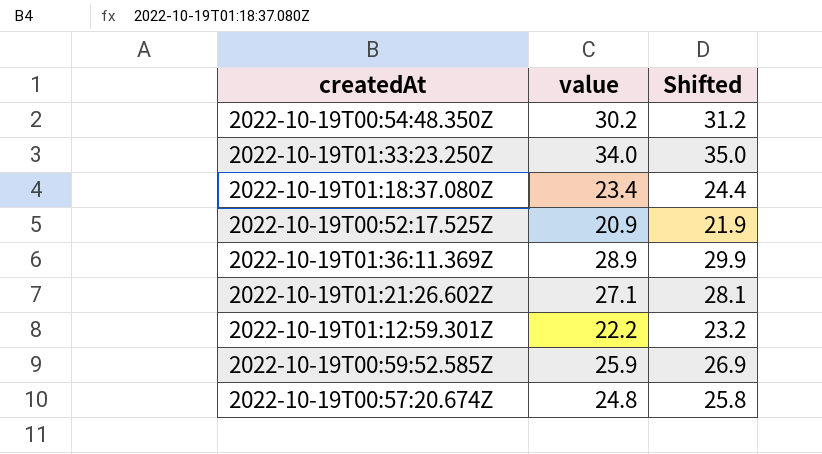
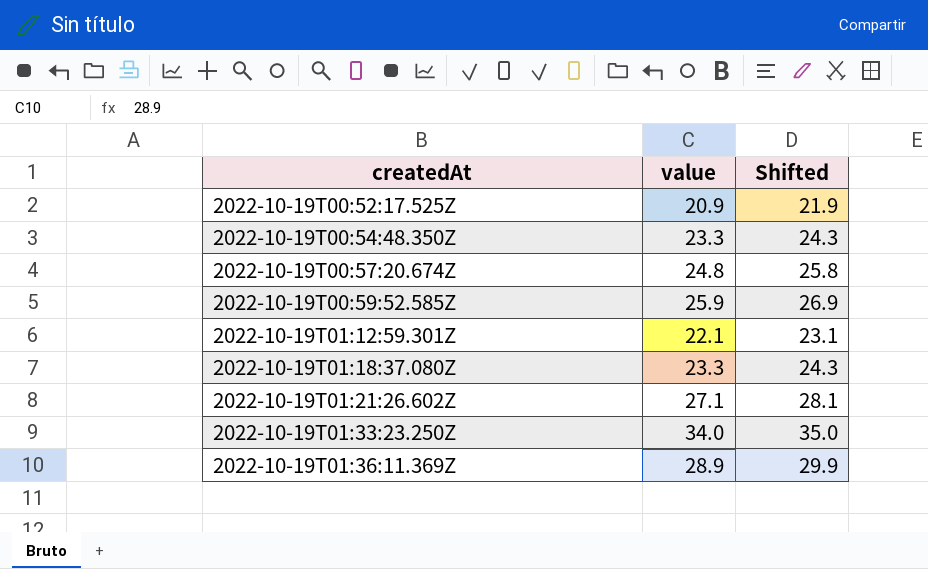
row order: none -> createdAt ascending
2022-10-19T00:54:48.350Z | value: 30.2 -> 23.3
2022-10-19T00:54:48.350Z | Shifted: 31.2 -> 24.3
2022-10-19T01:12:59.301Z | value: 22.2 -> 22.1
2022-10-19T01:12:59.301Z | Shifted: 23.2 -> 23.1
2022-10-19T01:18:37.080Z | value: 23.4 -> 23.3
2022-10-19T01:18:37.080Z | Shifted: 24.4 -> 24.3

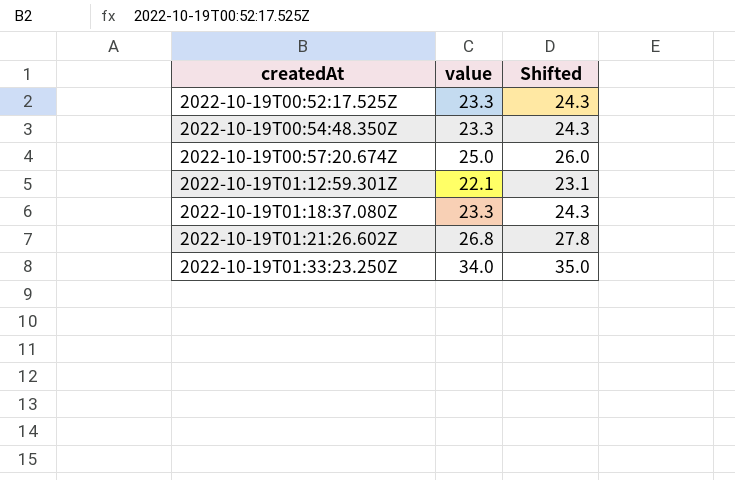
row 2022-10-19T00:59:52.585Z: 25.9 | 26.9 -> none
row 2022-10-19T01:36:11.369Z: 28.9 | 29.9 -> none
2022-10-19T00:52:17.525Z | value: 20.9 -> 23.3
2022-10-19T00:52:17.525Z | Shifted: 21.9 -> 24.3
2022-10-19T00:57:20.674Z | value: 24.8 -> 25.0
2022-10-19T00:57:20.674Z | Shifted: 25.8 -> 26.0
2022-10-19T01:21:26.602Z | value: 27.1 -> 26.8
2022-10-19T01:21:26.602Z | Shifted: 28.1 -> 27.8

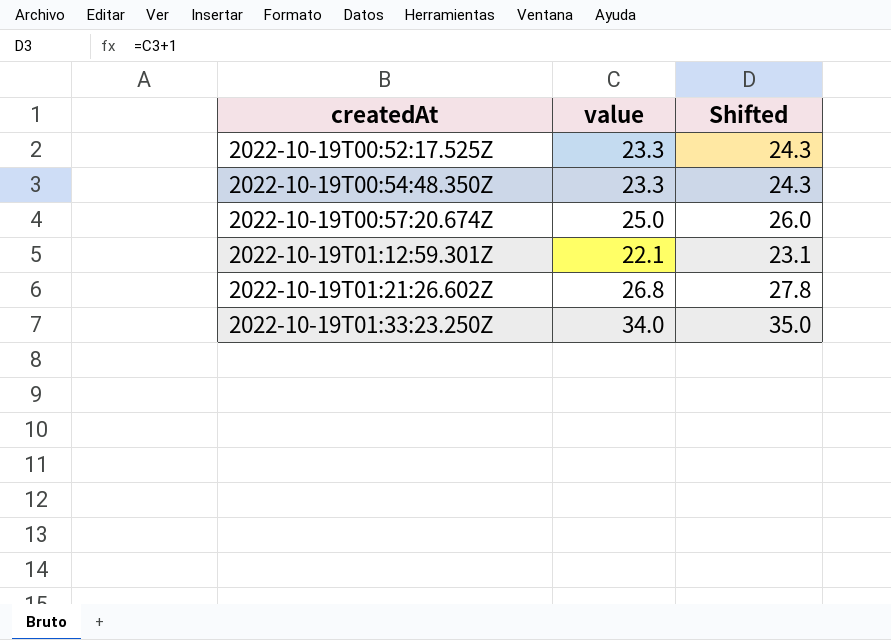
row 2022-10-19T01:18:37.080Z: 23.3 | 24.3 -> none

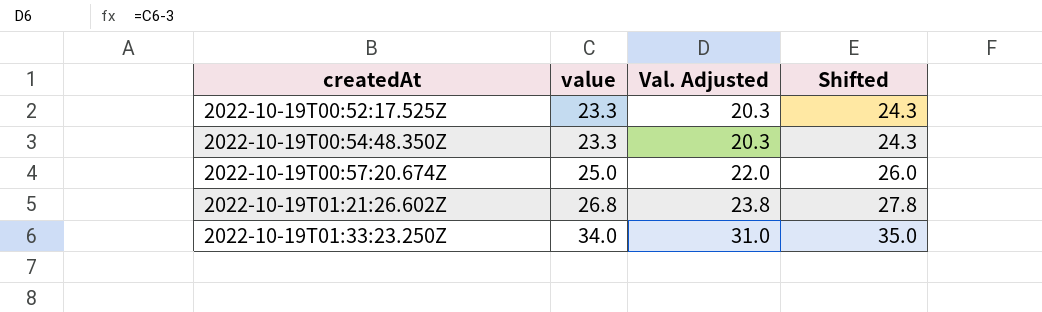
column Val. Adjusted | formula: none -> [value] - 3
row 2022-10-19T01:12:59.301Z: 22.1 | 23.1 -> none

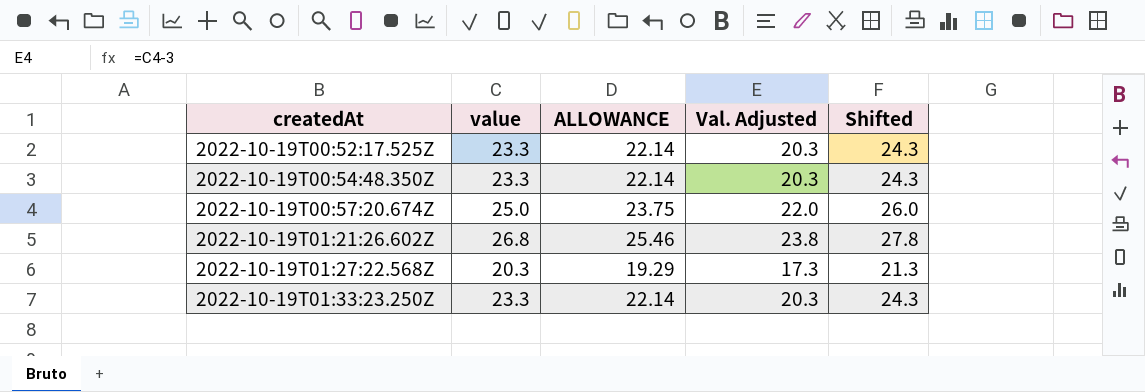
column ALLOWANCE | formula: none -> [value] * 0.95
row 2022-10-19T01:27:22.568Z: none -> 20.3 | 19.29 | 17.3 | 21.3
2022-10-19T01:33:23.250Z | value: 34.0 -> 23.3
2022-10-19T01:33:23.250Z | Val. Adjusted: 31.0 -> 20.3
2022-10-19T01:33:23.250Z | Shifted: 35.0 -> 24.3

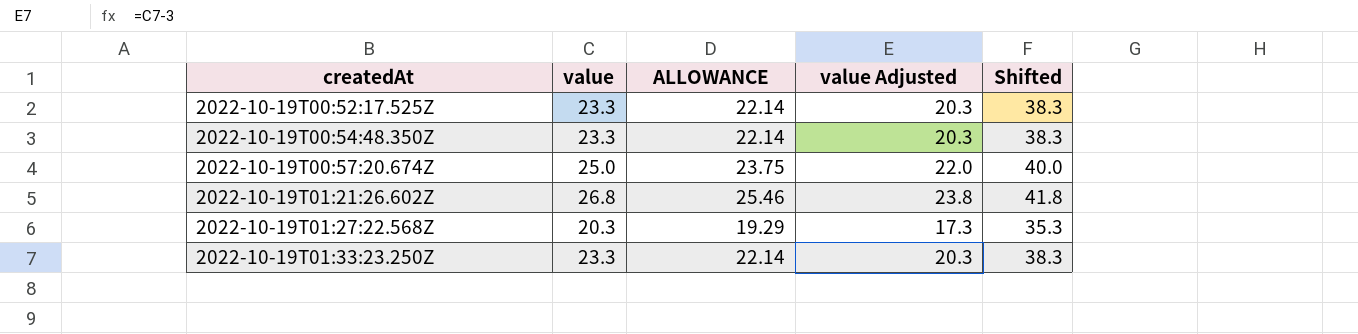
column name: Val. Adjusted -> value Adjusted
column Shifted | formula: [value] + 1 -> [value] + 15

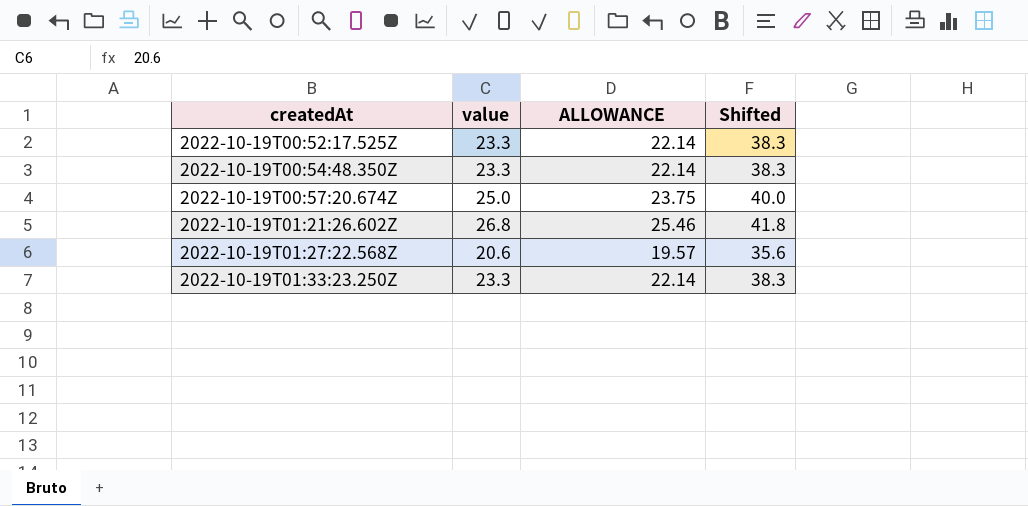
column value Adjusted | formula: [value] - 3 -> none
2022-10-19T01:27:22.568Z | value: 20.3 -> 20.6
2022-10-19T01:27:22.568Z | ALLOWANCE: 19.29 -> 19.57
2022-10-19T01:27:22.568Z | Shifted: 35.3 -> 35.6

